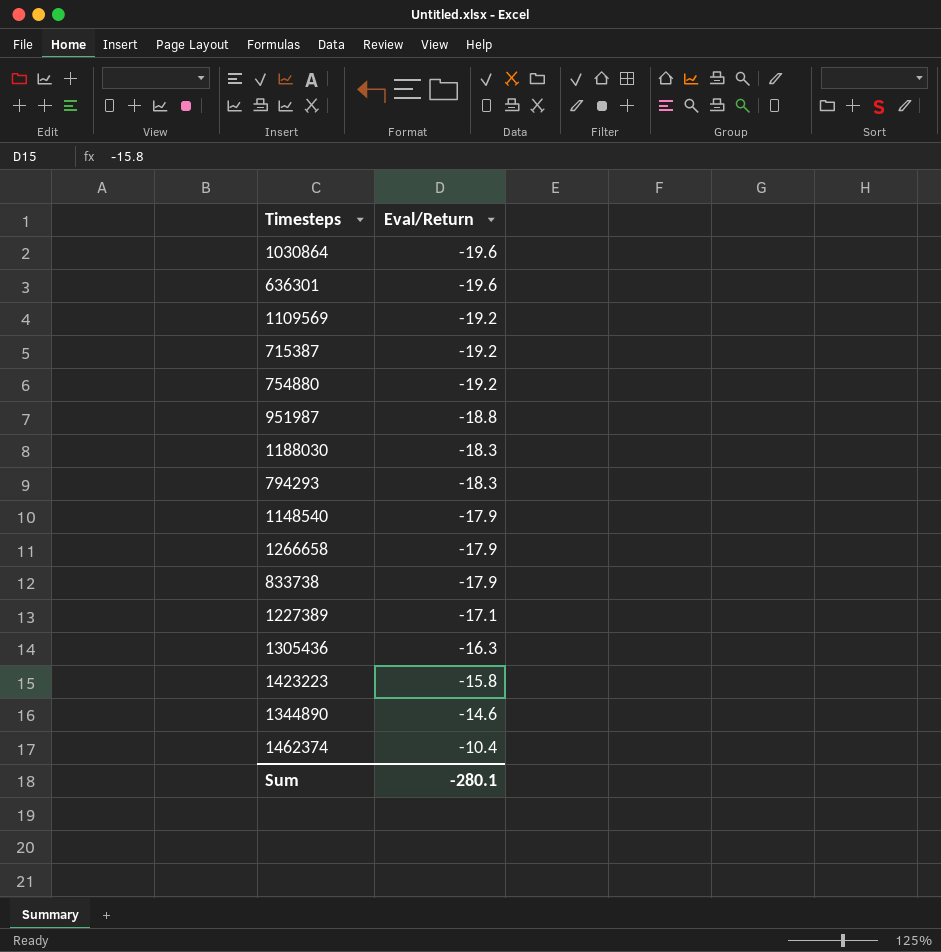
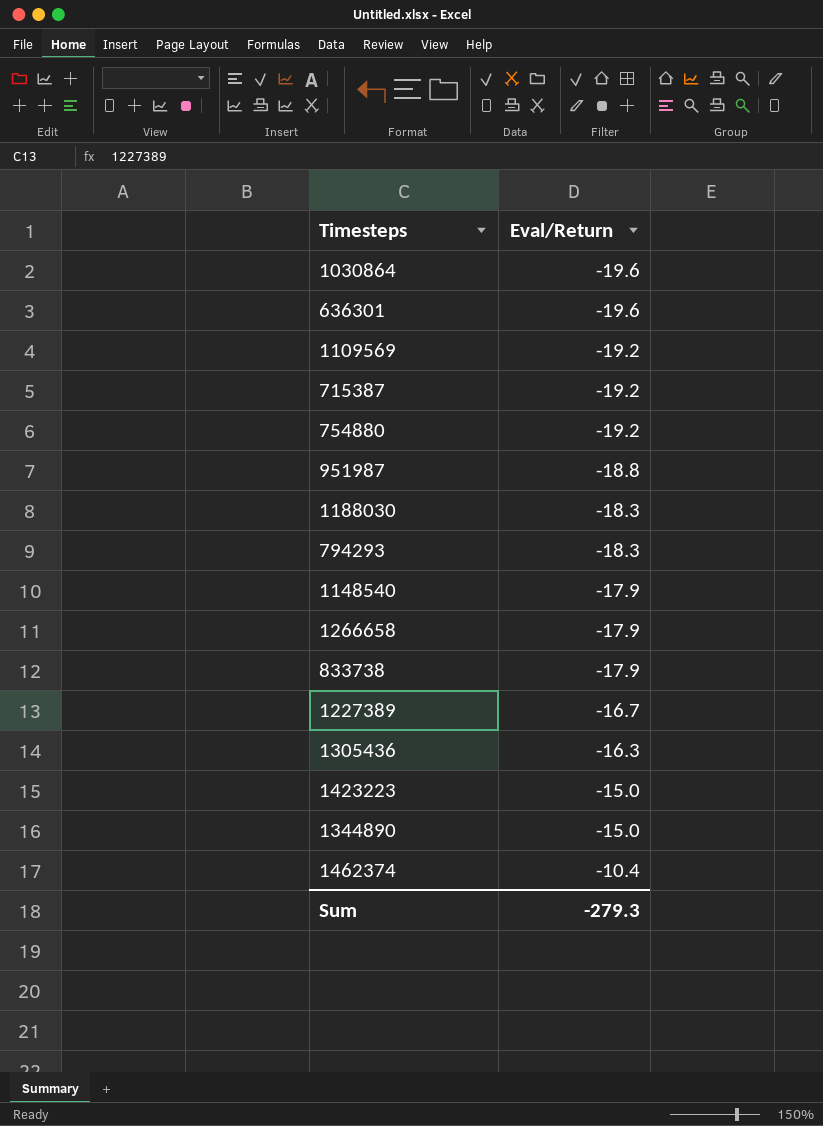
1227389 | Eval/Return: -17.1 -> -16.7
1423223 | Eval/Return: -15.8 -> -15.0
1344890 | Eval/Return: -14.6 -> -15.0
Sum | Eval/Return: -280.1 -> -279.3

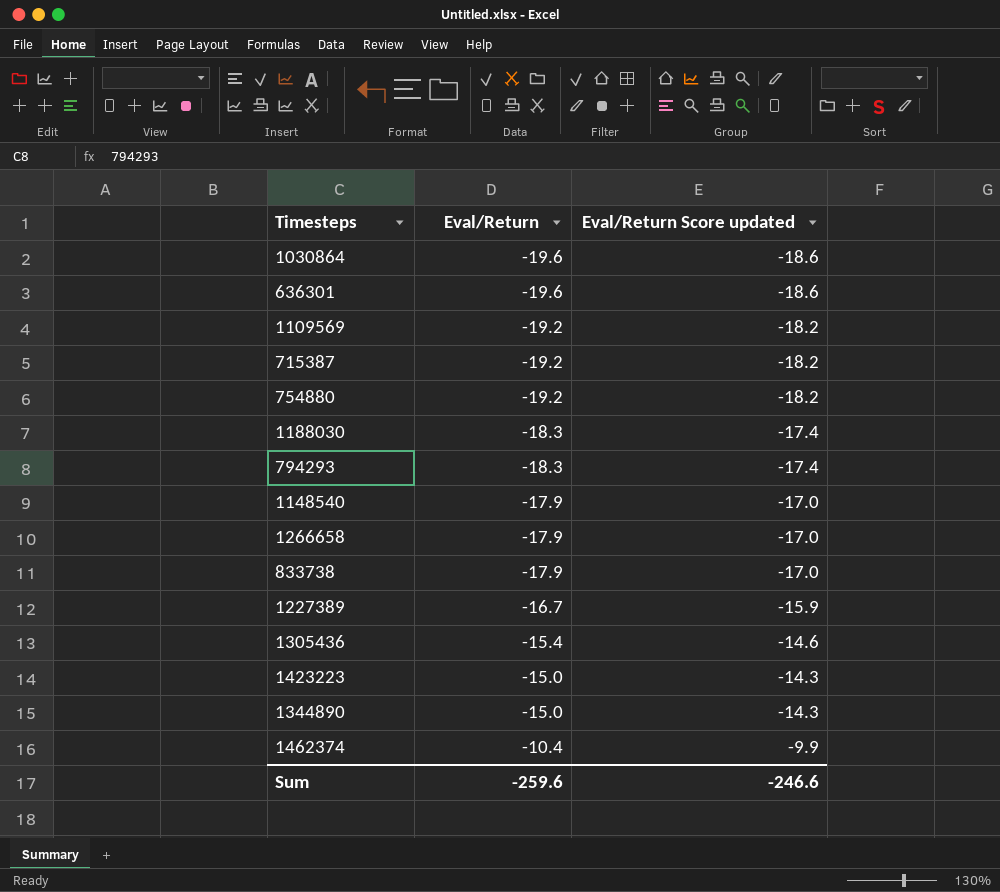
column Eval/Return Score updated | formula: none -> [Eval/Return] * 0.95
row 951987: -18.8 -> none
1305436 | Eval/Return: -16.3 -> -15.4
Sum | Eval/Return: -279.3 -> -259.6

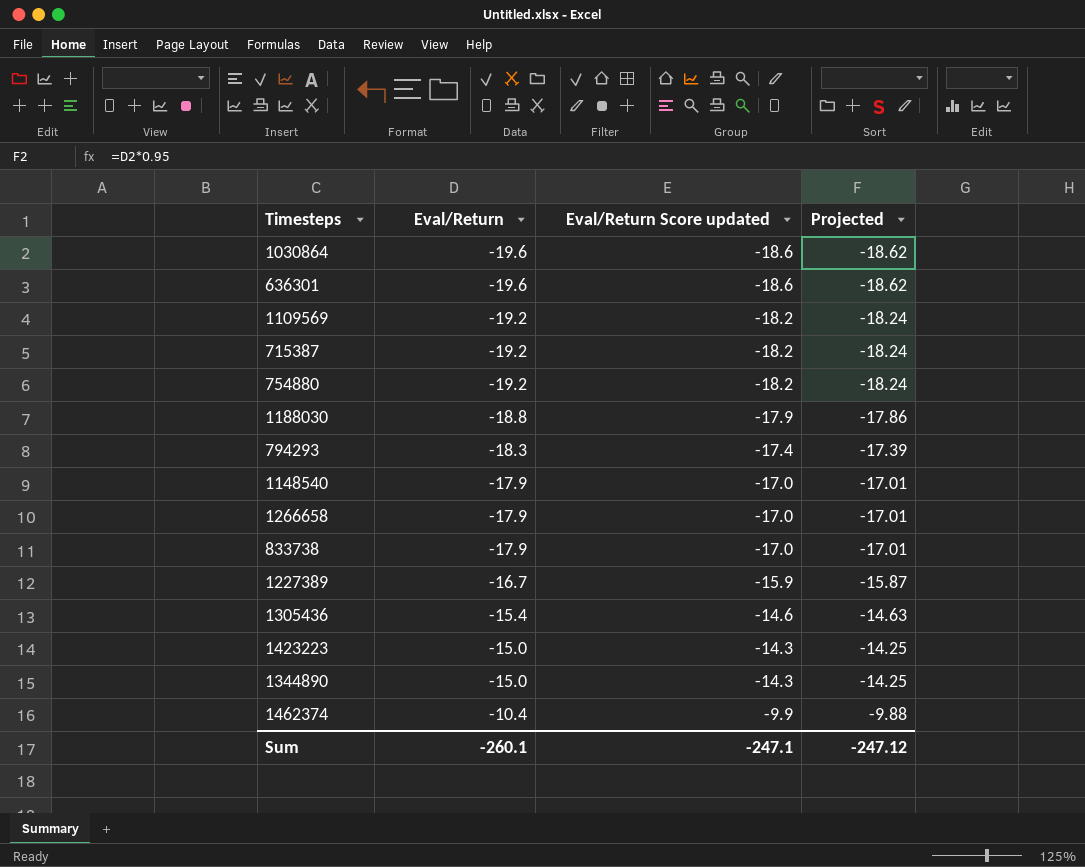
column Projected | formula: none -> [Eval/Return] * 0.95
1188030 | Eval/Return: -18.3 -> -18.8
1188030 | Eval/Return Score updated: -17.4 -> -17.9
Sum | Eval/Return: -259.6 -> -260.1
Sum | Eval/Return Score updated: -246.6 -> -247.1

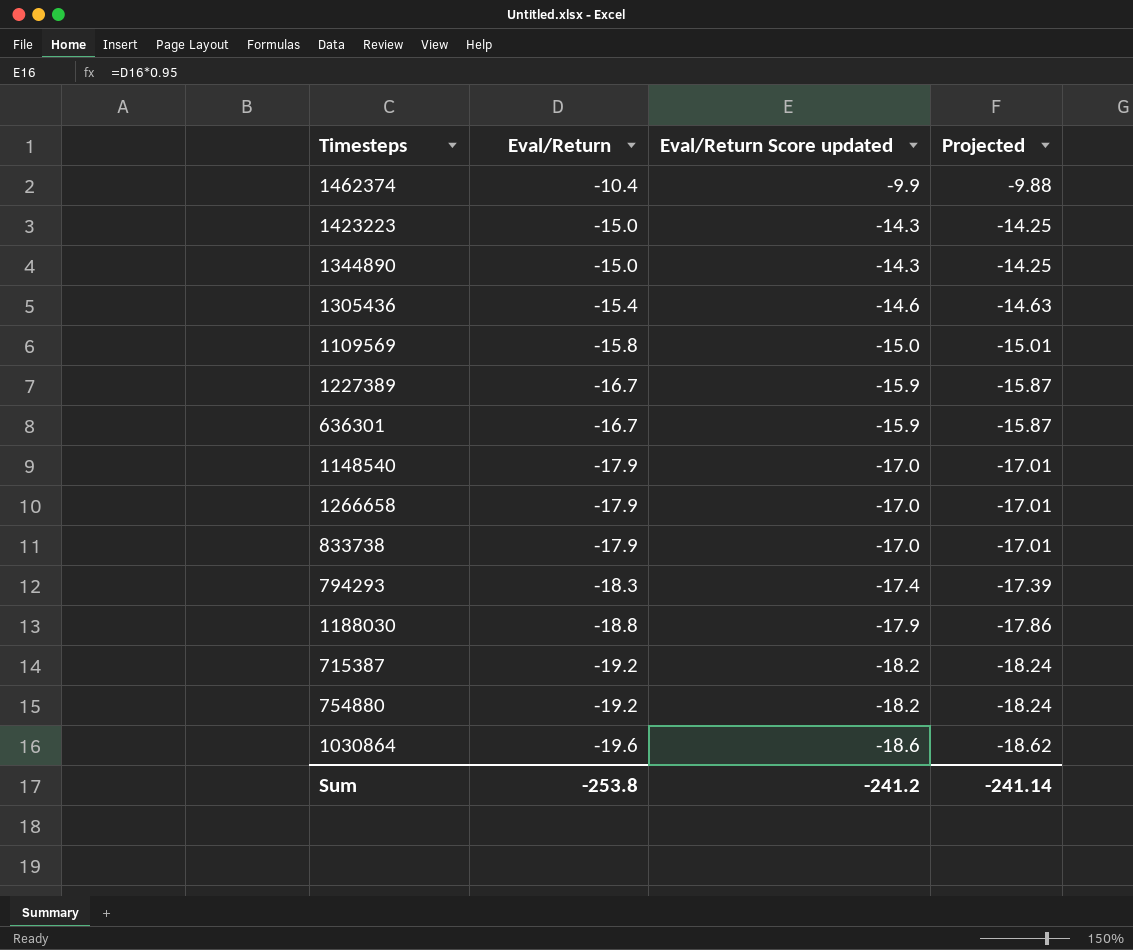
row order: Eval/Return ascending -> Eval/Return descending
1109569 | Eval/Return: -19.2 -> -15.8
1109569 | Eval/Return Score updated: -18.2 -> -15.0
1109569 | Projected: -18.24 -> -15.01
636301 | Eval/Return: -19.6 -> -16.7
636301 | Eval/Return Score updated: -18.6 -> -15.9
636301 | Projected: -18.62 -> -15.87
Sum | Eval/Return: -260.1 -> -253.8
Sum | Eval/Return Score updated: -247.1 -> -241.2
Sum | Projected: -247.12 -> -241.14

